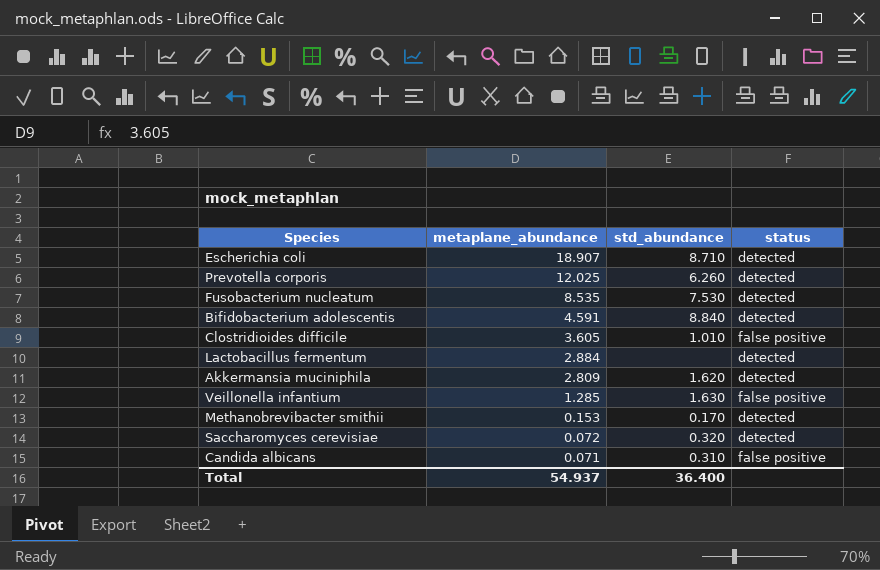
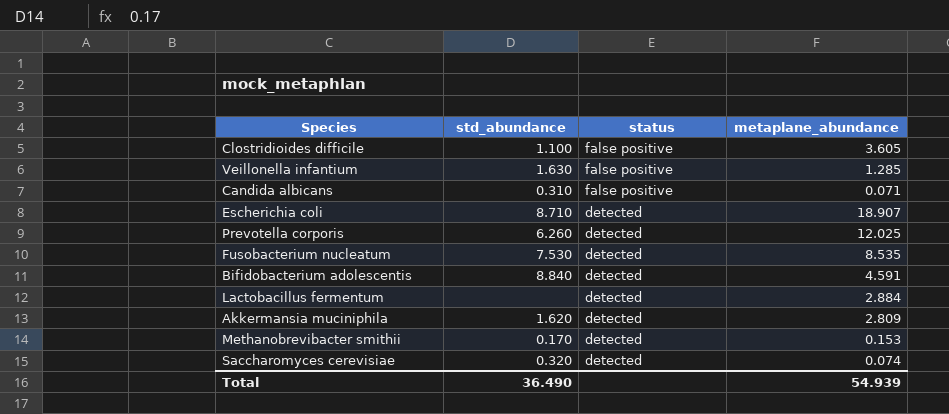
row order: metaplane_abundance descending -> status descending
column metaplane_abundance | position: 2 -> 4
Clostridioides difficile | std_abundance: 1.010 -> 1.100
Saccharomyces cerevisiae | metaplane_abundance: 0.072 -> 0.074
Total | std_abundance: 36.400 -> 36.490
Total | metaplane_abundance: 54.937 -> 54.939

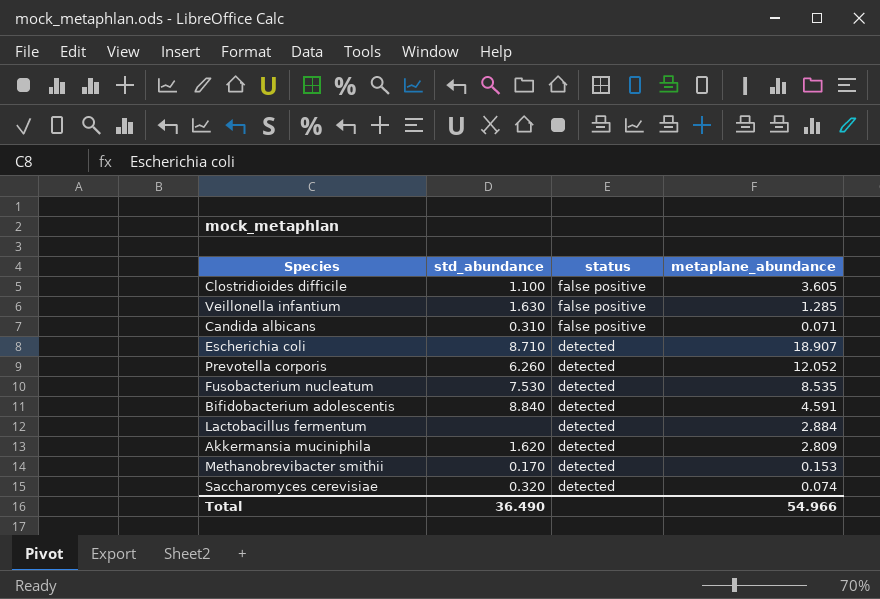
Prevotella corporis | metaplane_abundance: 12.025 -> 12.052
Total | metaplane_abundance: 54.939 -> 54.966

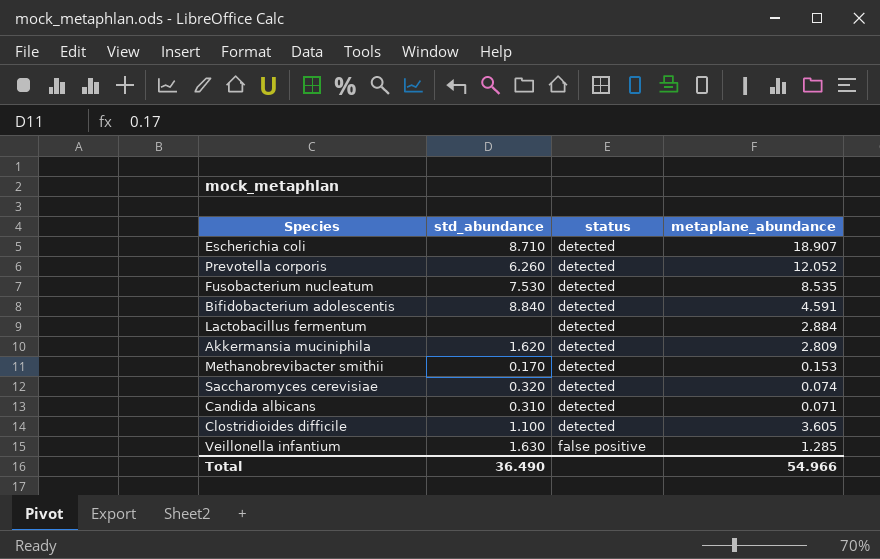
row order: status descending -> status ascending
Candida albicans | status: false positive -> detected
Clostridioides difficile | status: false positive -> detected

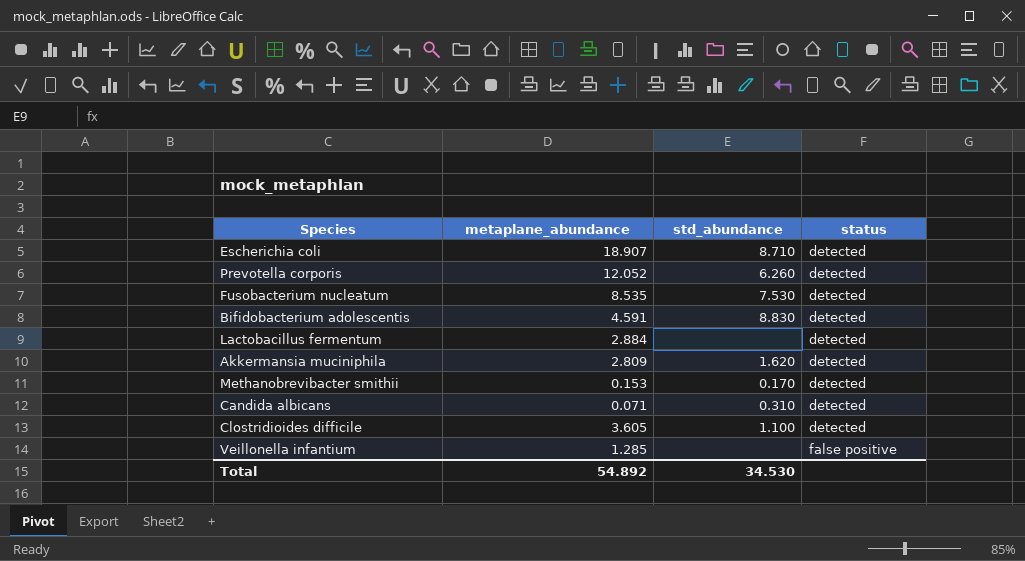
column metaplane_abundance | position: 4 -> 2
row Saccharomyces cerevisiae: 0.320 | detected | 0.074 -> none
Bifidobacterium adolescentis | std_abundance: 8.840 -> 8.830
Veillonella infantium | std_abundance: 1.630 -> none
Total | metaplane_abundance: 54.966 -> 54.892
Total | std_abundance: 36.490 -> 34.530

